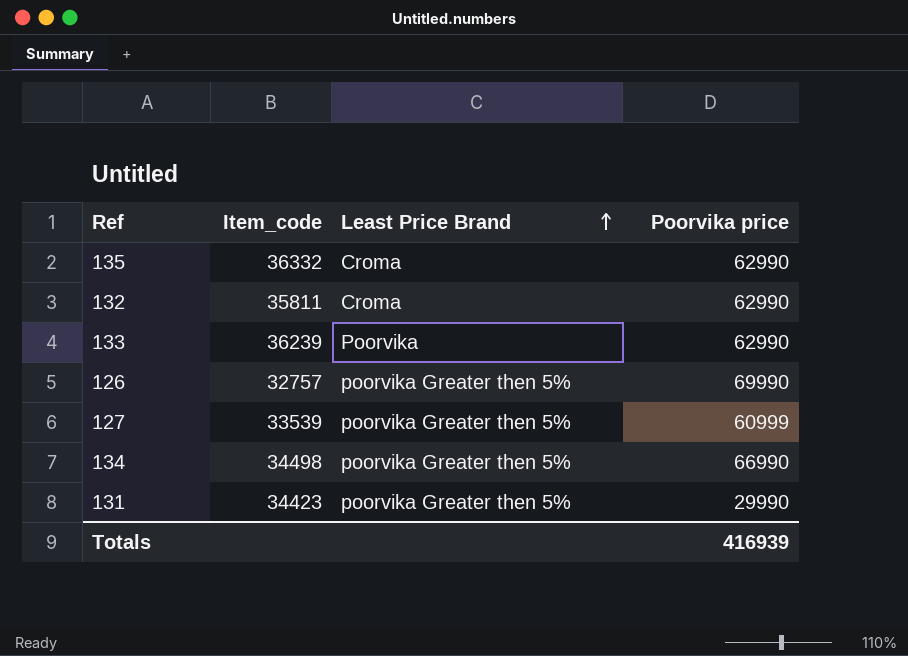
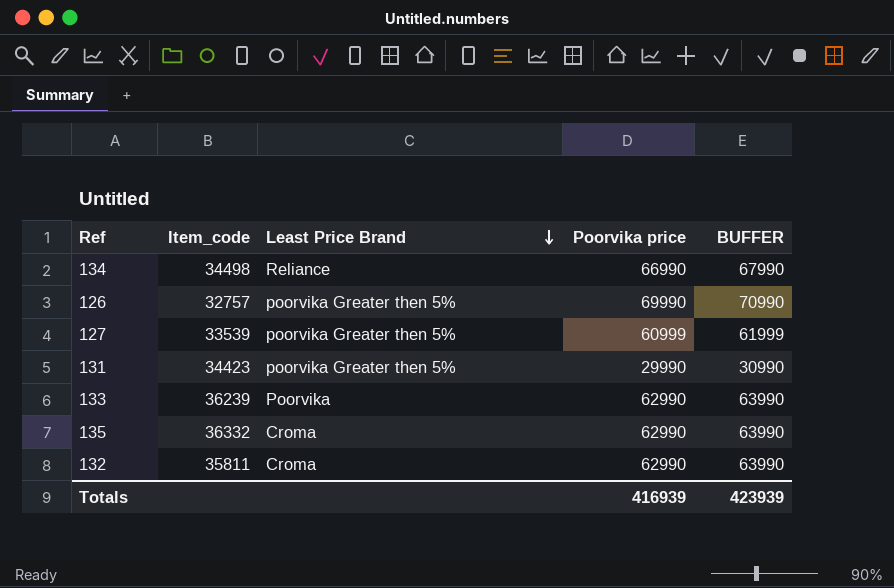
row order: Least Price Brand ascending -> Least Price Brand descending
column BUFFER | formula: none -> [Poorvika price] + 1000
134 | Least Price Brand: poorvika Greater then 5% -> Reliance

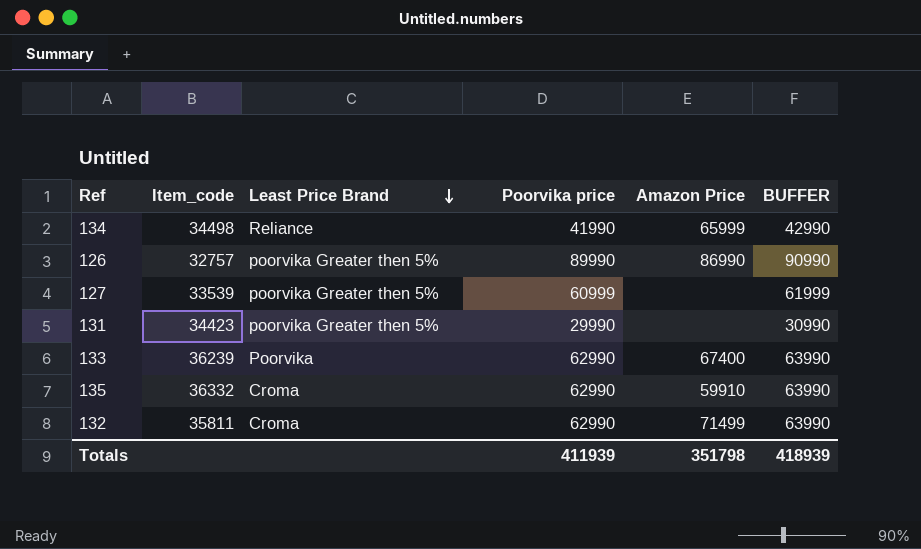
column Amazon Price | position: none -> 5
134 | Poorvika price: 66990 -> 41990
134 | BUFFER: 67990 -> 42990
126 | Poorvika price: 69990 -> 89990
126 | BUFFER: 70990 -> 90990
Totals | Poorvika price: 416939 -> 411939
Totals | BUFFER: 423939 -> 418939

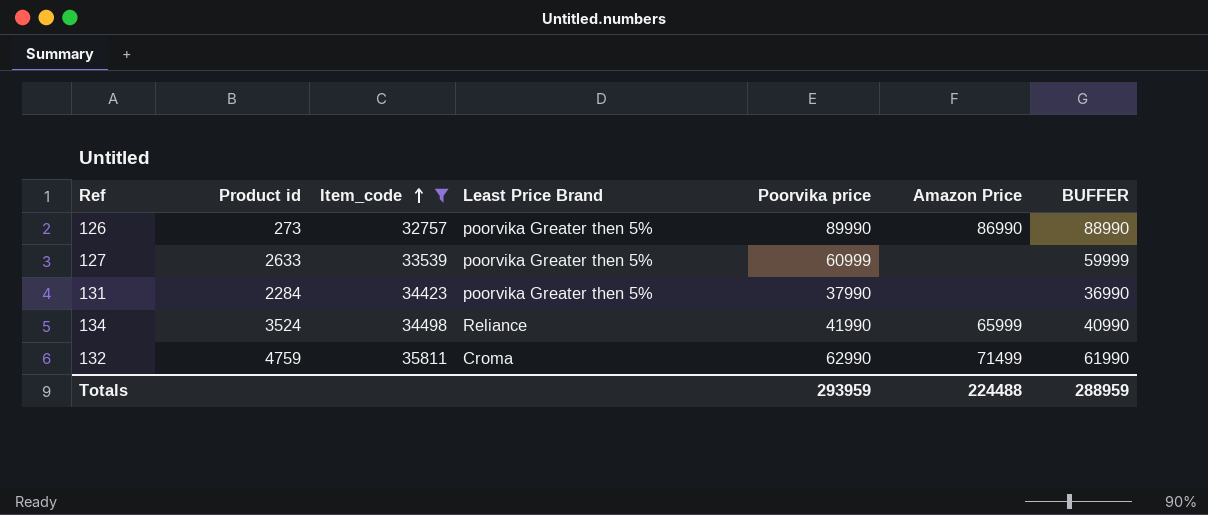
filter: none -> Item_code <= 35811
row order: Least Price Brand descending -> Item_code ascending
column Product id | position: none -> 2
column BUFFER | formula: [Poorvika price] + 1000 -> [Poorvika price] - 1000
131 | Poorvika price: 29990 -> 37990
Totals | Poorvika price: 411939 -> 293959
Totals | Amazon Price: 351798 -> 224488
Totals | BUFFER: 418939 -> 288959

